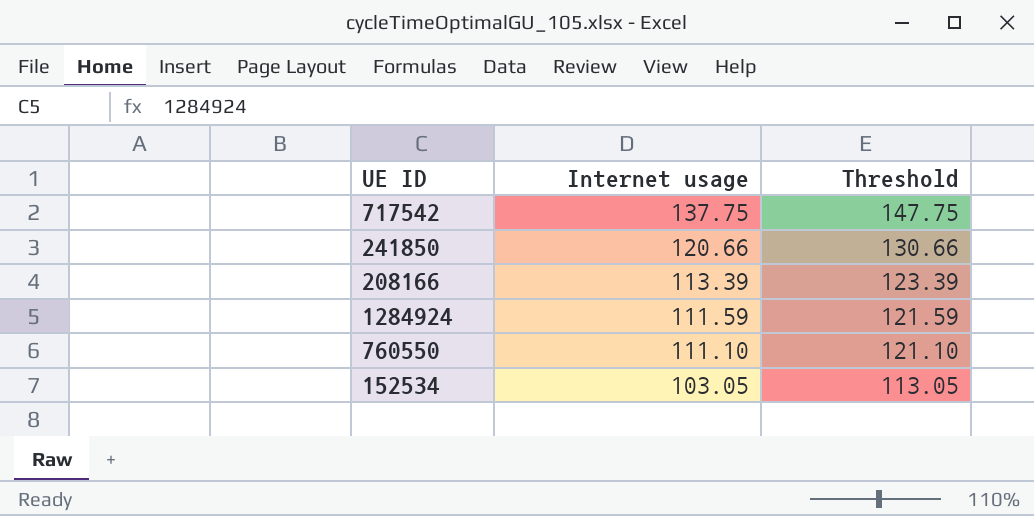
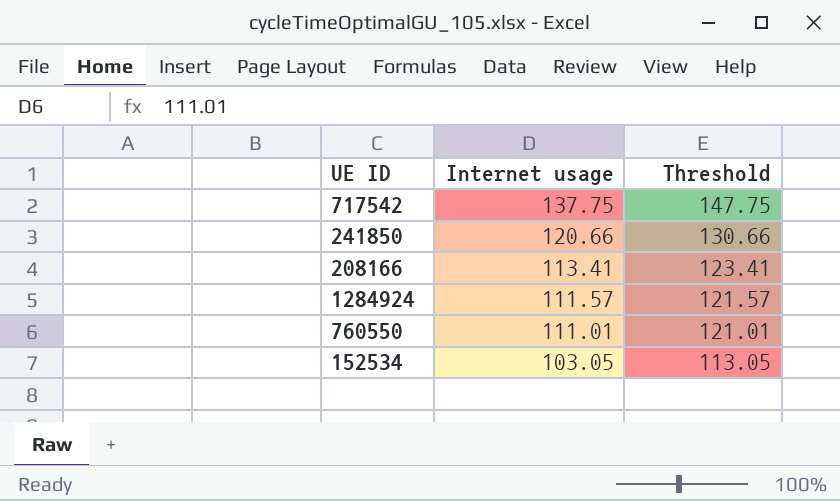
208166 | Internet usage: 113.39 -> 113.41
208166 | Threshold: 123.39 -> 123.41
1284924 | Internet usage: 111.59 -> 111.57
1284924 | Threshold: 121.59 -> 121.57
760550 | Internet usage: 111.10 -> 111.01
760550 | Threshold: 121.10 -> 121.01

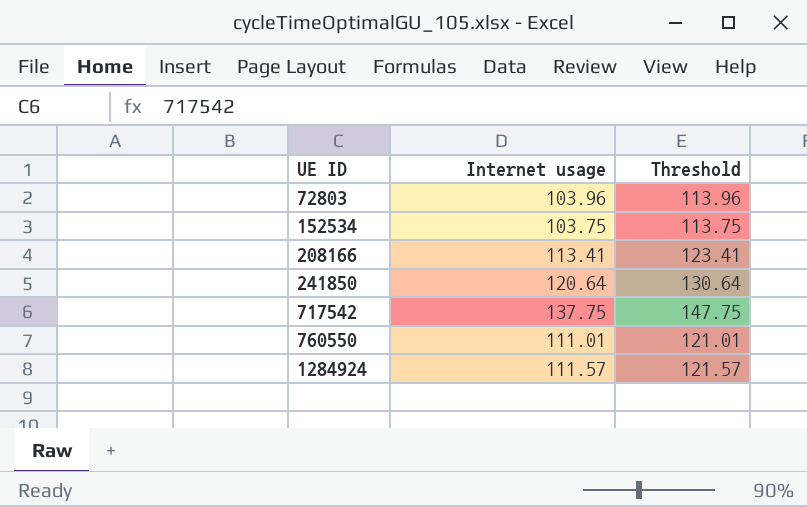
row order: Internet usage descending -> UE ID ascending
row 72803: none -> 103.96 | 113.96
152534 | Internet usage: 103.05 -> 103.75
152534 | Threshold: 113.05 -> 113.75
241850 | Internet usage: 120.66 -> 120.64
241850 | Threshold: 130.66 -> 130.64

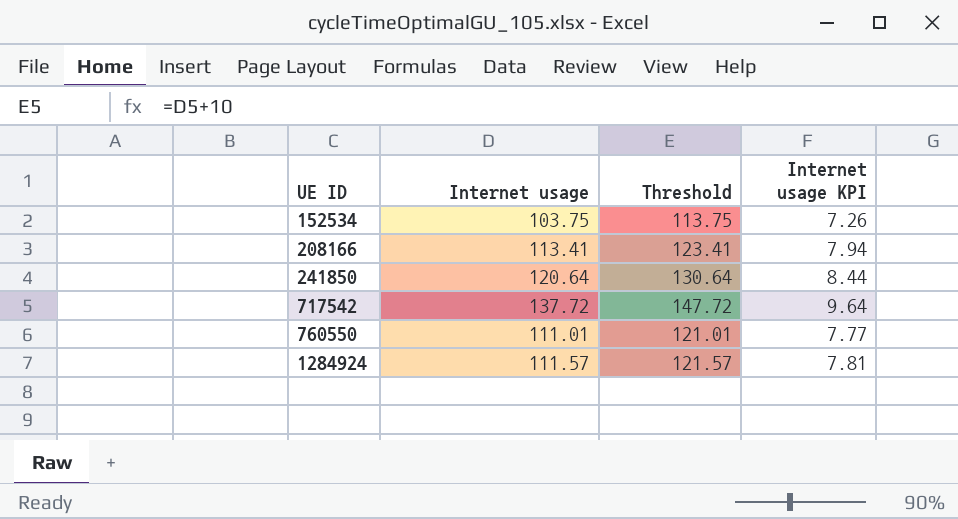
column Internet usage KPI | formula: none -> [Internet usage] * 0.07
row 72803: 103.96 | 113.96 -> none
717542 | Internet usage: 137.75 -> 137.72
717542 | Threshold: 147.75 -> 147.72

